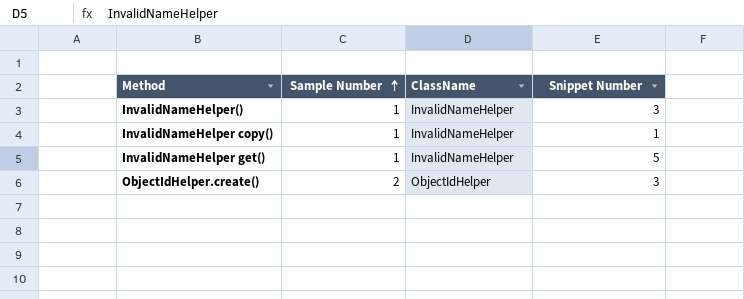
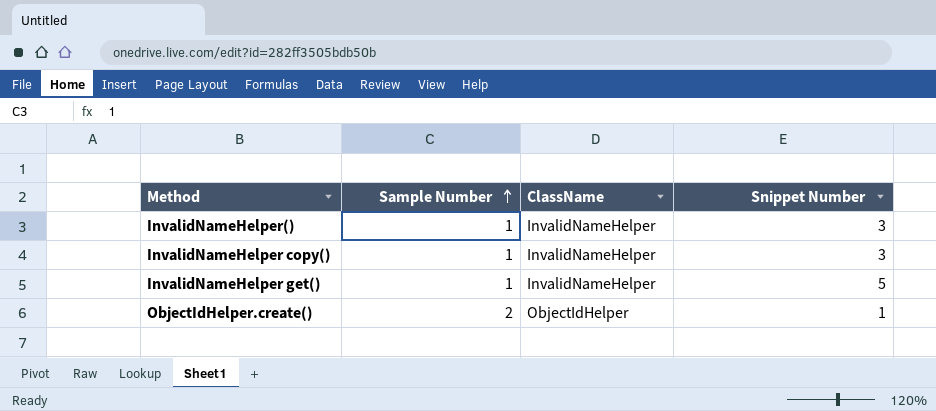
InvalidNameHelper copy() | Snippet Number: 1 -> 3
ObjectIdHelper.create() | Snippet Number: 3 -> 1

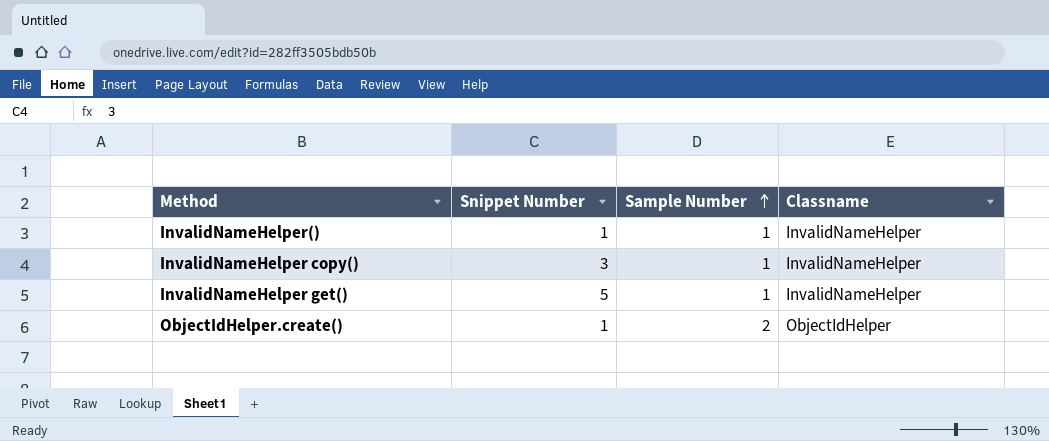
column Snippet Number | position: 4 -> 2
column name: ClassName -> Classname
InvalidNameHelper() | Snippet Number: 3 -> 1

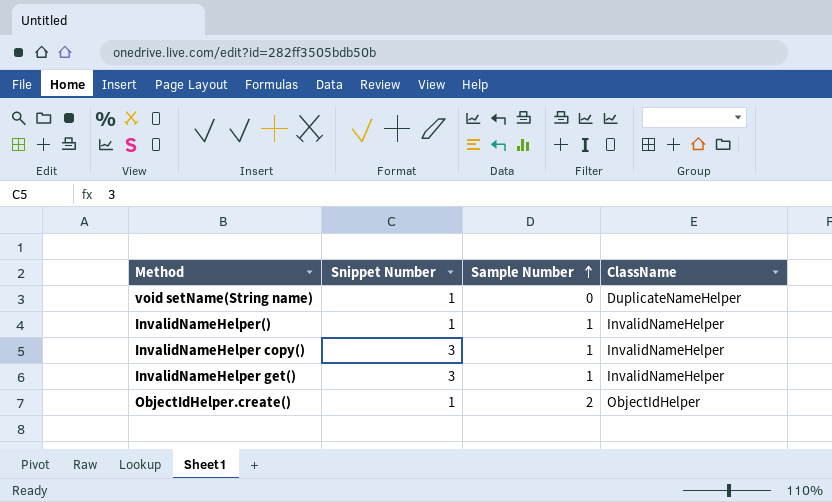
column name: Classname -> ClassName
row void setName(String name): none -> 1 | 0 | DuplicateNameHelper
InvalidNameHelper get() | Snippet Number: 5 -> 3

